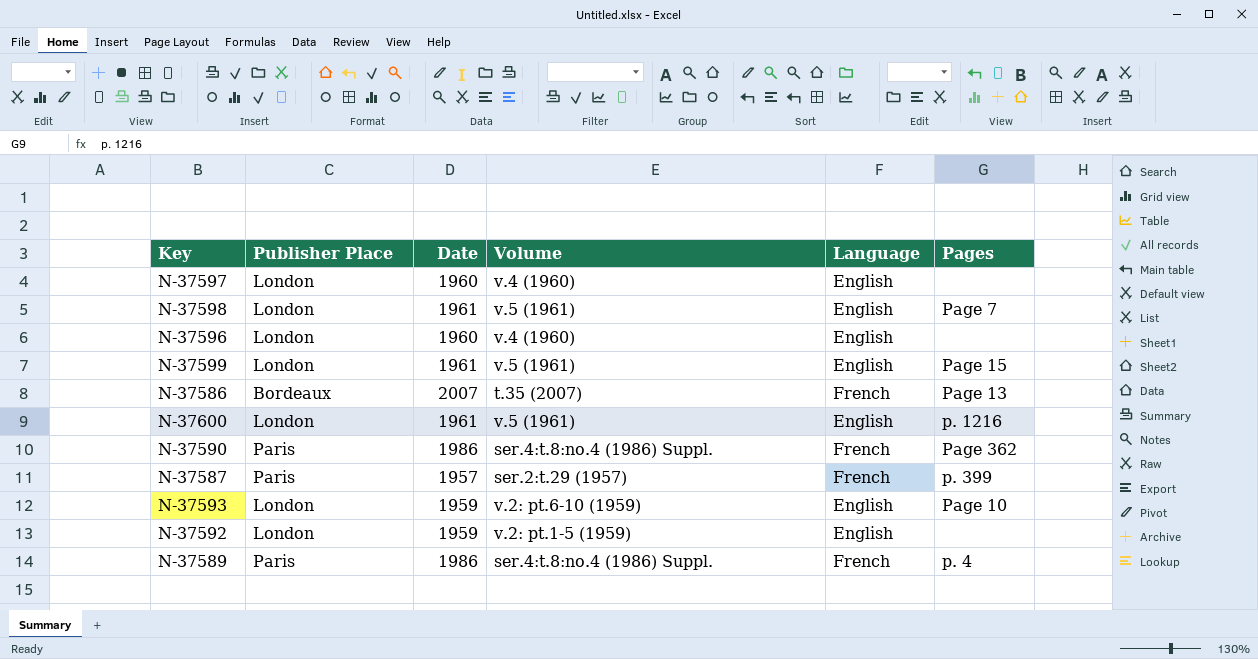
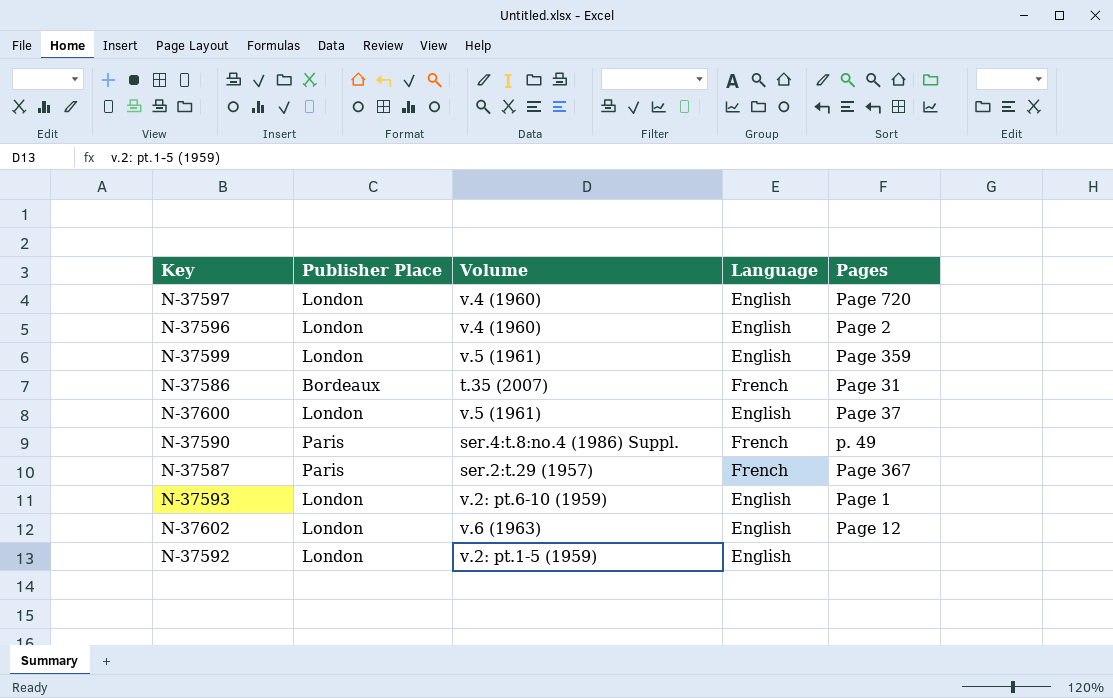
column Date | position: 3 -> none
row N-37598: London | 1961 | v.5 (1961) | English | Page 7 -> none
row N-37589: Paris | 1986 | ser.4:t.8:no.4 (1986) Suppl. | French | p. 4 -> none
N-37597 | Pages: none -> Page 720
N-37596 | Pages: none -> Page 2
N-37599 | Pages: Page 15 -> Page 359
N-37586 | Pages: Page 13 -> Page 31
N-37600 | Pages: p. 1216 -> Page 37
N-37590 | Pages: Page 362 -> p. 49
N-37587 | Pages: p. 399 -> Page 367
N-37593 | Pages: Page 10 -> Page 1
row N-37602: none -> London | v.6 (1963) | English | Page 12

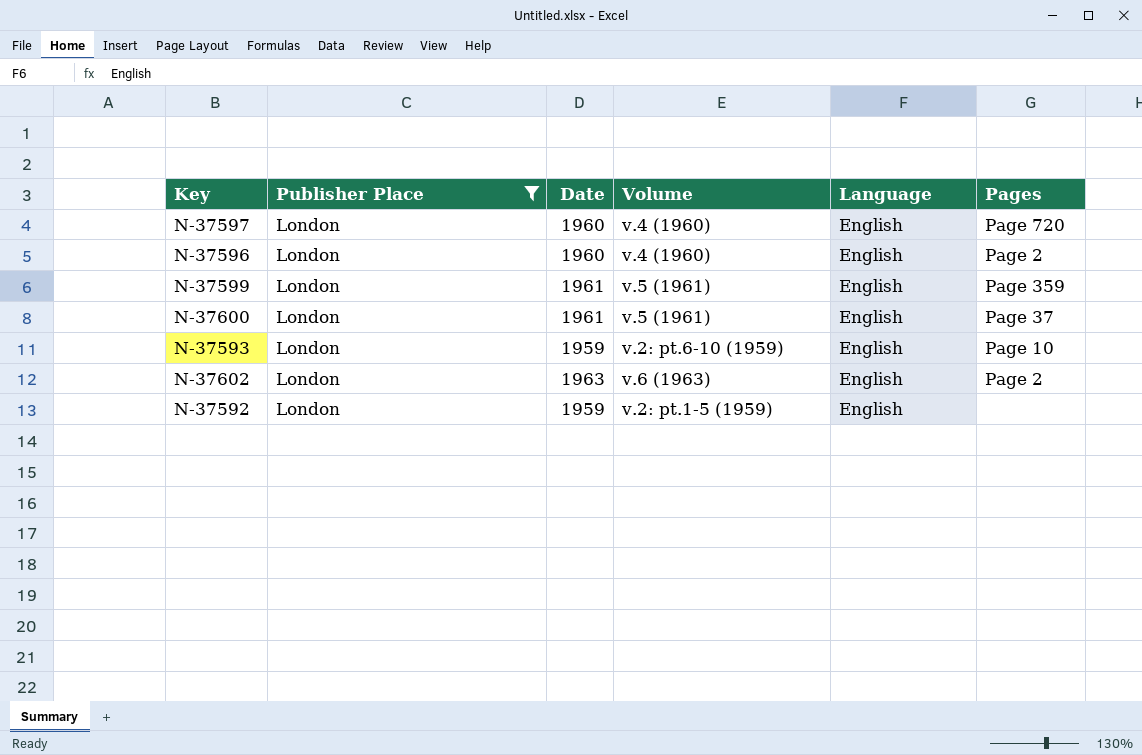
filter: none -> Publisher Place = London
column Date | position: none -> 3
N-37593 | Pages: Page 1 -> Page 10
N-37602 | Pages: Page 12 -> Page 2

